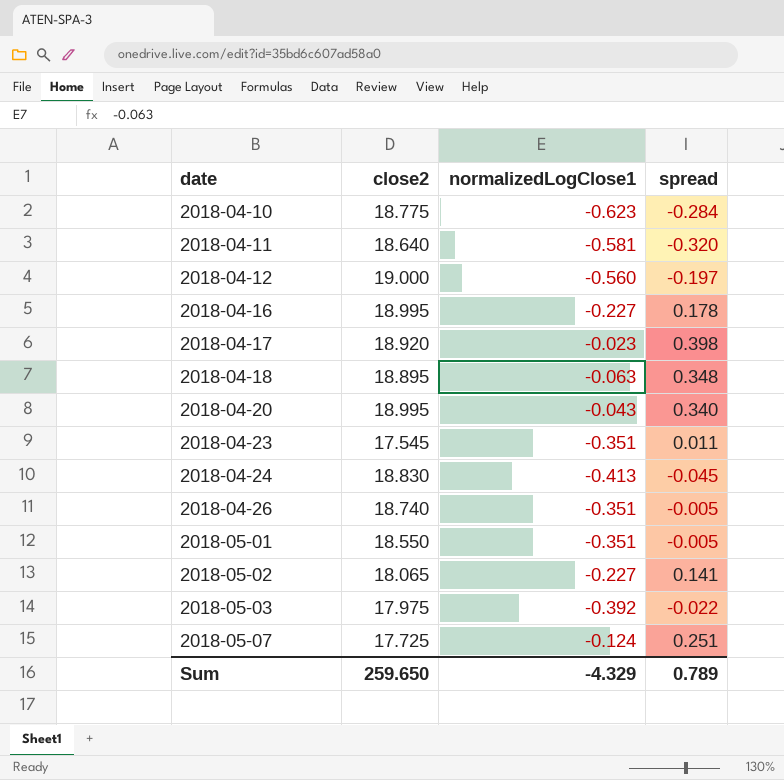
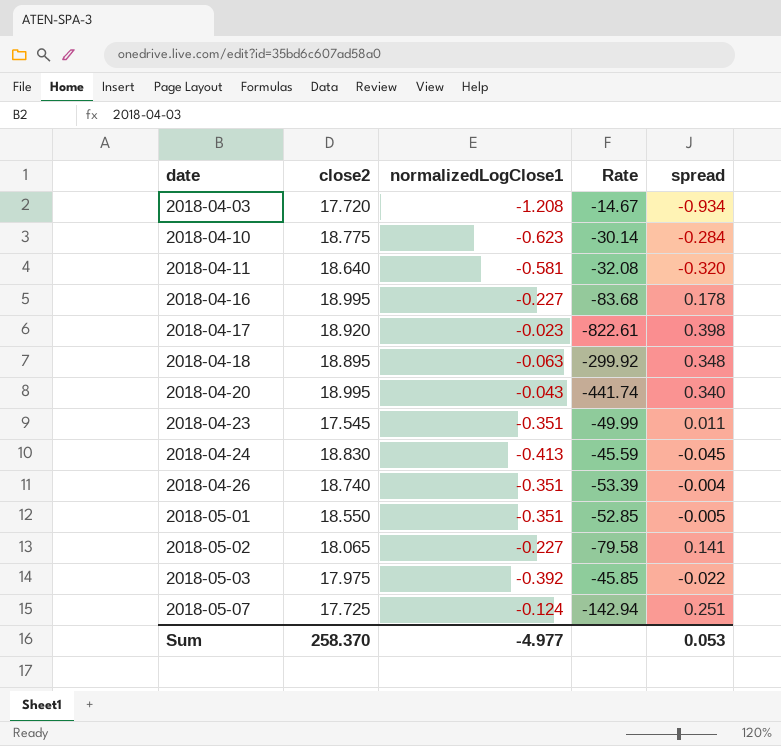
column Rate | formula: none -> [close2] / [normalizedLogClose1]
row 2018-04-12: 19.000 | -0.560 | -0.197 -> none
row 2018-04-03: none -> 17.720 | -1.208 | -14.67 | -0.934
2018-04-26 | spread: -0.005 -> -0.004
Sum | close2: 259.650 -> 258.370
Sum | normalizedLogClose1: -4.329 -> -4.977
Sum | spread: 0.789 -> 0.053

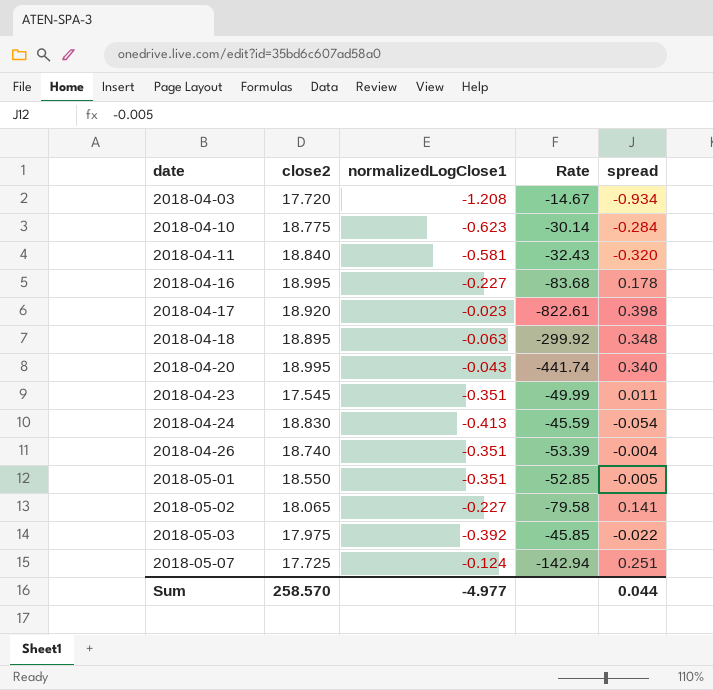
2018-04-11 | close2: 18.640 -> 18.840
2018-04-11 | Rate: -32.08 -> -32.43
2018-04-24 | spread: -0.045 -> -0.054
Sum | close2: 258.370 -> 258.570
Sum | spread: 0.053 -> 0.044

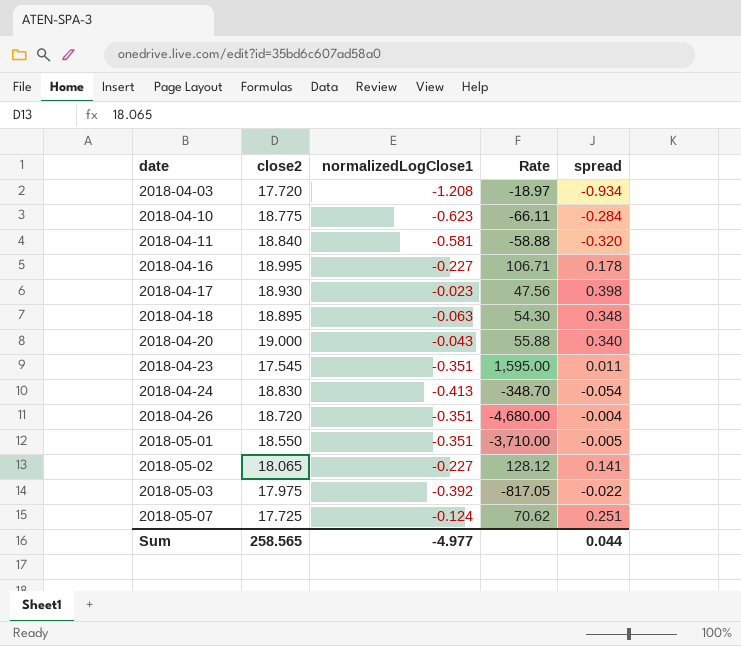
column Rate | formula: [close2] / [normalizedLogClose1] -> [close2] / [spread]
2018-04-17 | close2: 18.920 -> 18.930
2018-04-20 | close2: 18.995 -> 19.000
2018-04-26 | close2: 18.740 -> 18.720
Sum | close2: 258.570 -> 258.565

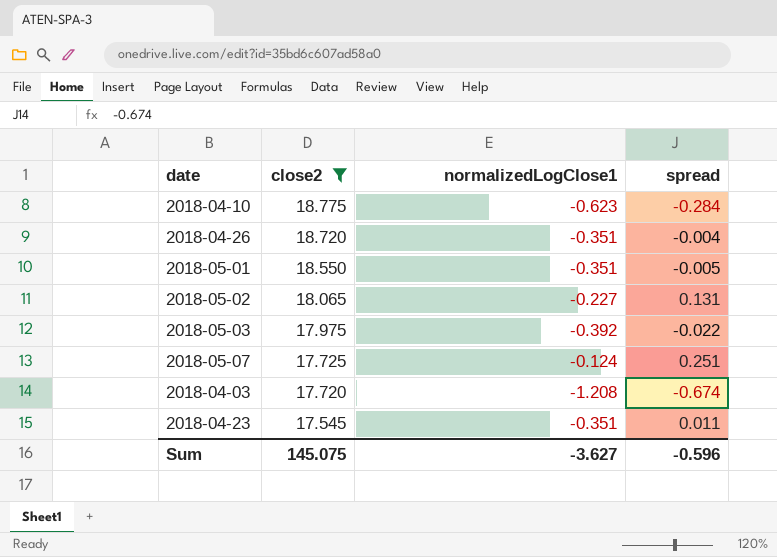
filter: none -> close2 <= 18.775
row order: date ascending -> close2 descending
column Rate | formula: [close2] / [spread] -> none
2018-05-02 | spread: 0.141 -> 0.131
2018-04-03 | spread: -0.934 -> -0.674
Sum | close2: 258.565 -> 145.075
Sum | normalizedLogClose1: -4.977 -> -3.627
Sum | spread: 0.044 -> -0.596

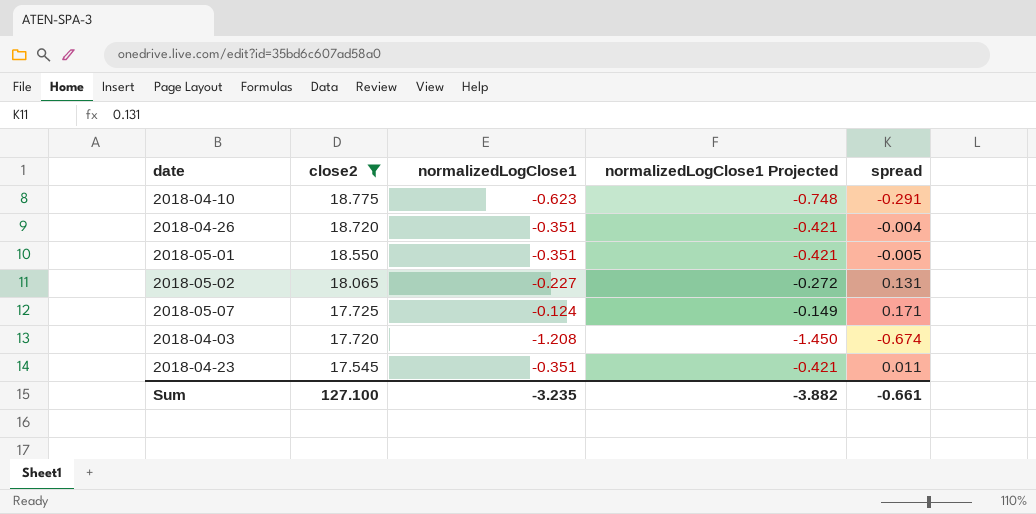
column normalizedLogClose1 Projected | formula: none -> [normalizedLogClose1] * 1.2
row 2018-05-03: 17.975 | -0.392 | -0.022 -> none
2018-04-10 | spread: -0.284 -> -0.291
2018-05-07 | spread: 0.251 -> 0.171
Sum | close2: 145.075 -> 127.100
Sum | normalizedLogClose1: -3.627 -> -3.235
Sum | spread: -0.596 -> -0.661

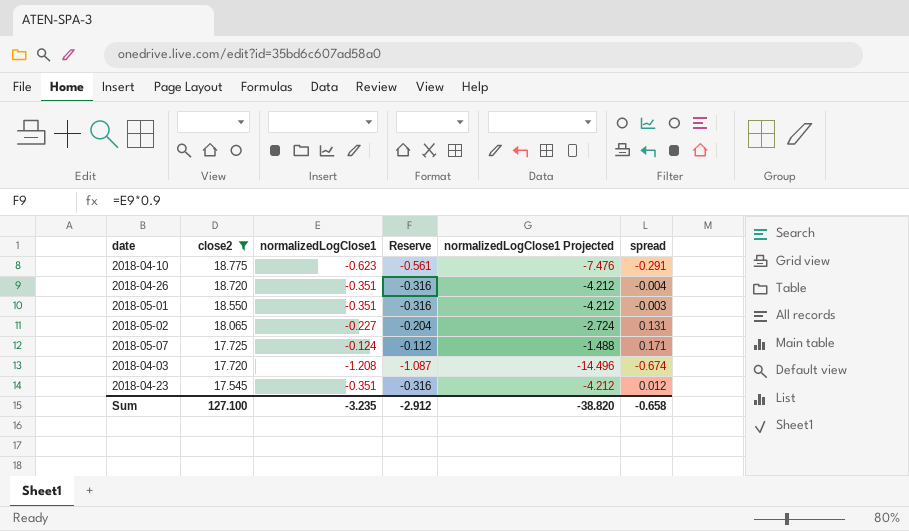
column Reserve | formula: none -> [normalizedLogClose1] * 0.9
column normalizedLogClose1 Projected | formula: [normalizedLogClose1] * 1.2 -> [normalizedLogClose1] * 12
2018-05-01 | spread: -0.005 -> -0.003
2018-04-23 | spread: 0.011 -> 0.012
Sum | normalizedLogClose1 Projected: -3.882 -> -38.820
Sum | spread: -0.661 -> -0.658

